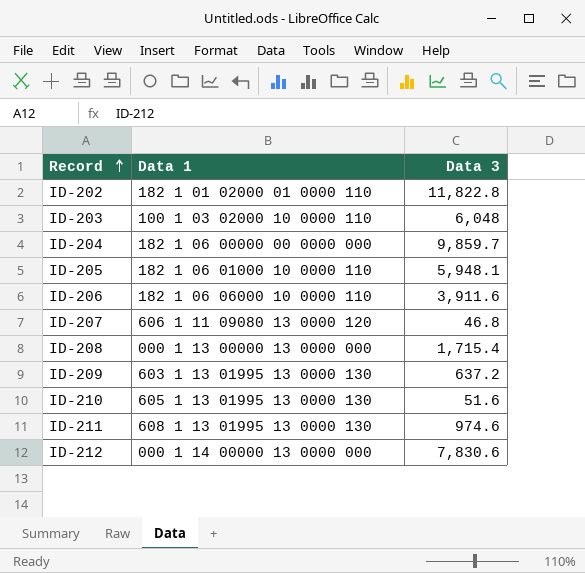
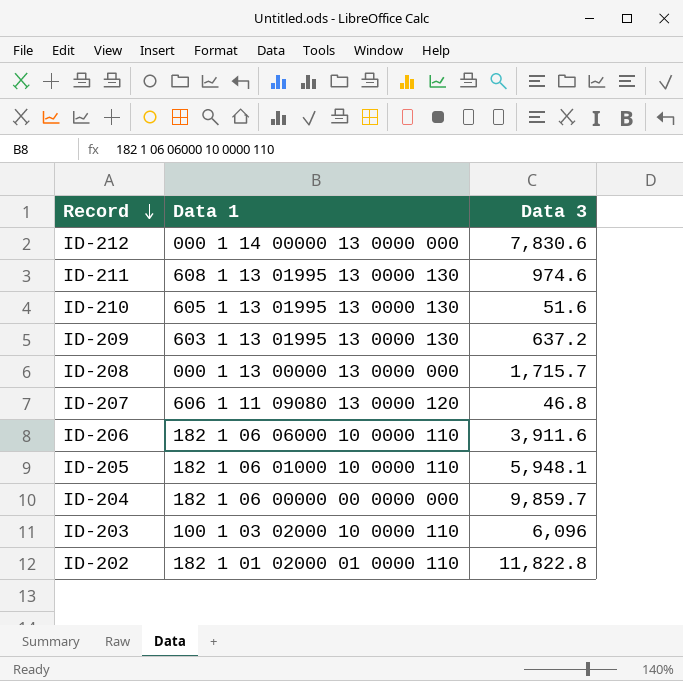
row order: Record ascending -> Record descending
ID-208 | Data 3: 1,715.4 -> 1,715.7
ID-203 | Data 3: 6,048 -> 6,096

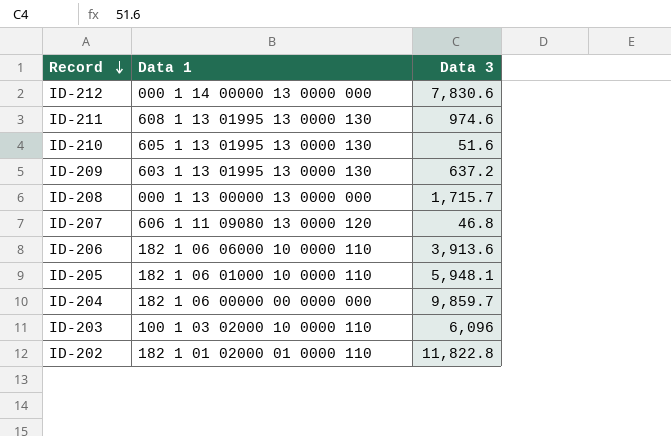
ID-206 | Data 3: 3,911.6 -> 3,913.6

